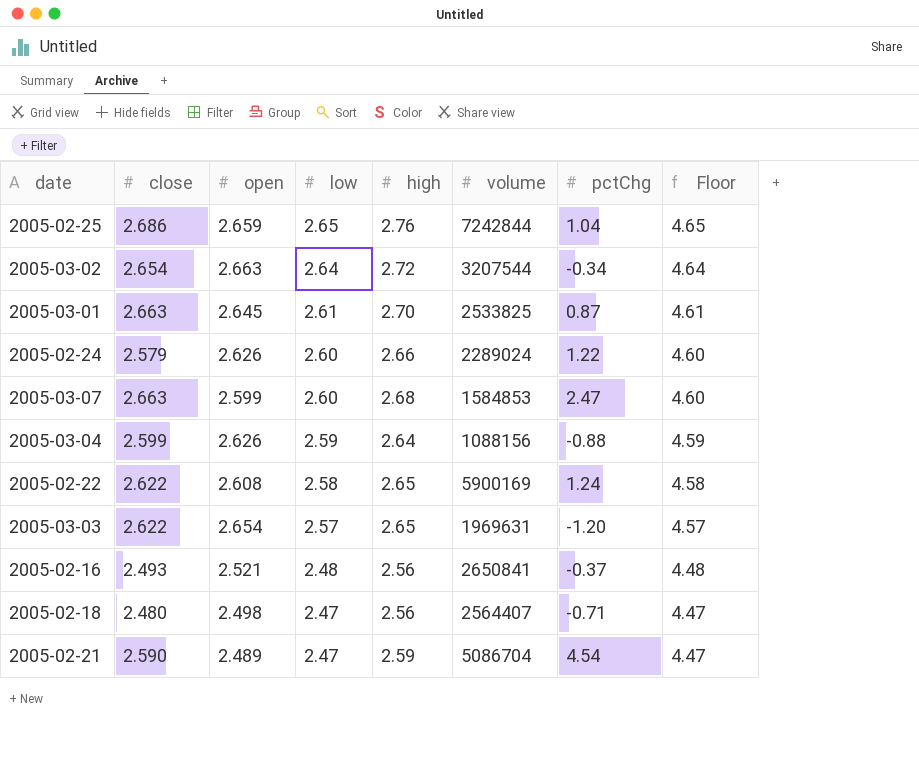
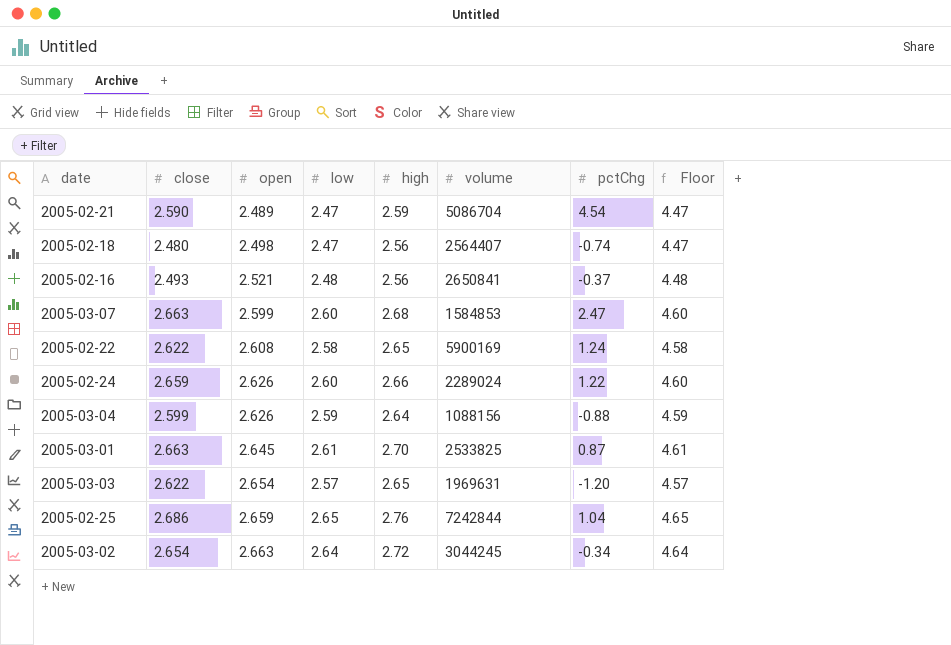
row order: low descending -> open ascending
2005-02-18 | pctChg: -0.71 -> -0.74
2005-02-24 | close: 2.579 -> 2.659
2005-03-02 | volume: 3207544 -> 3044245

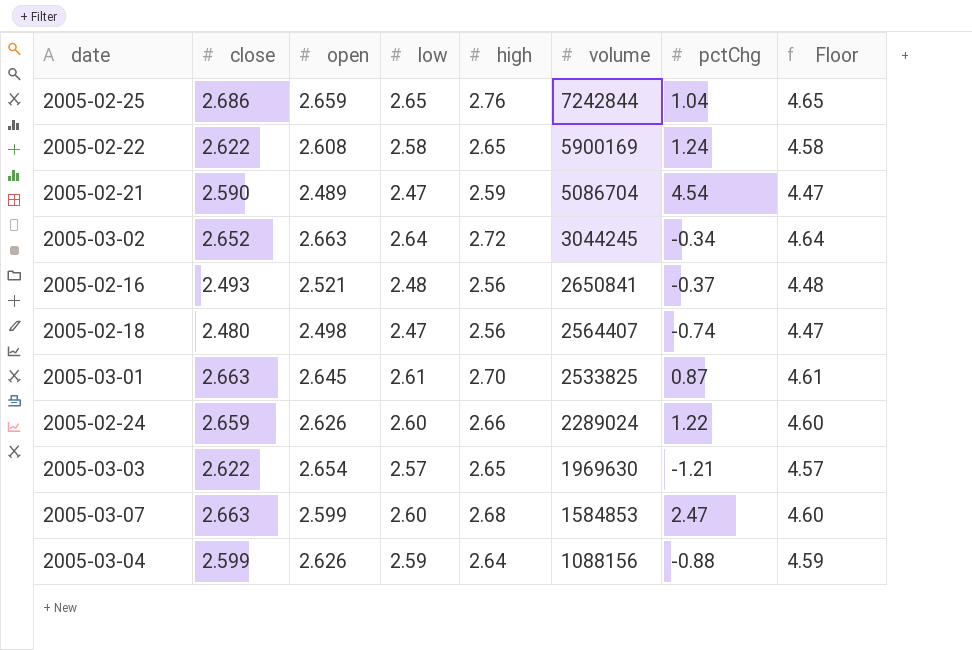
row order: open ascending -> volume descending
2005-03-02 | close: 2.654 -> 2.652
2005-03-03 | volume: 1969631 -> 1969630
2005-03-03 | pctChg: -1.20 -> -1.21

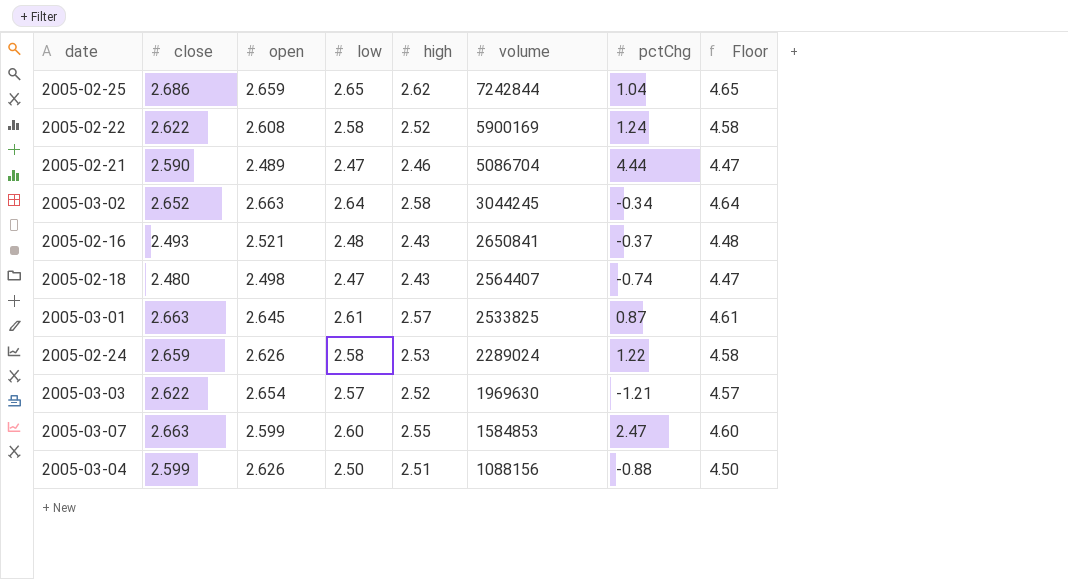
2005-02-25 | high: 2.76 -> 2.62
2005-02-22 | high: 2.65 -> 2.52
2005-02-21 | high: 2.59 -> 2.46
2005-02-21 | pctChg: 4.54 -> 4.44
2005-03-02 | high: 2.72 -> 2.58
2005-02-16 | high: 2.56 -> 2.43
2005-02-18 | high: 2.56 -> 2.43
2005-03-01 | high: 2.70 -> 2.57
2005-02-24 | low: 2.60 -> 2.58
2005-02-24 | high: 2.66 -> 2.53
2005-02-24 | Floor: 4.60 -> 4.58
2005-03-03 | high: 2.65 -> 2.52
2005-03-07 | high: 2.68 -> 2.55
2005-03-04 | low: 2.59 -> 2.50
2005-03-04 | high: 2.64 -> 2.51
2005-03-04 | Floor: 4.59 -> 4.50

